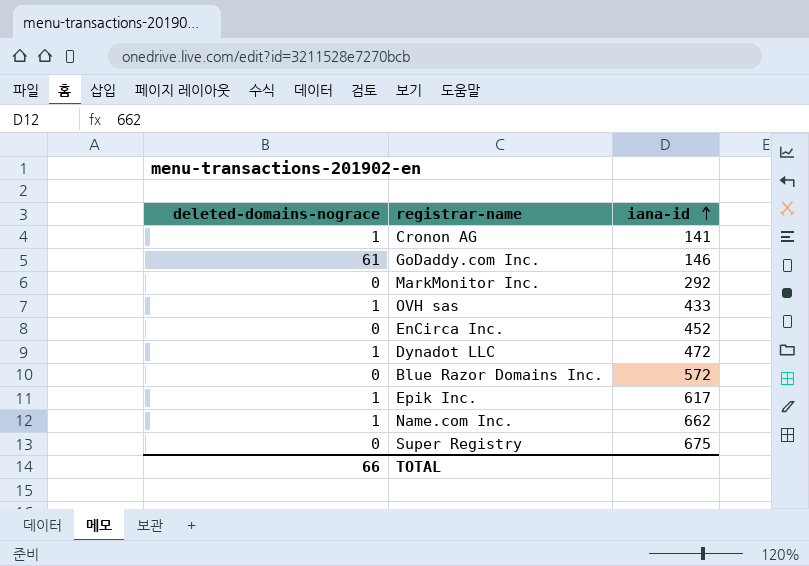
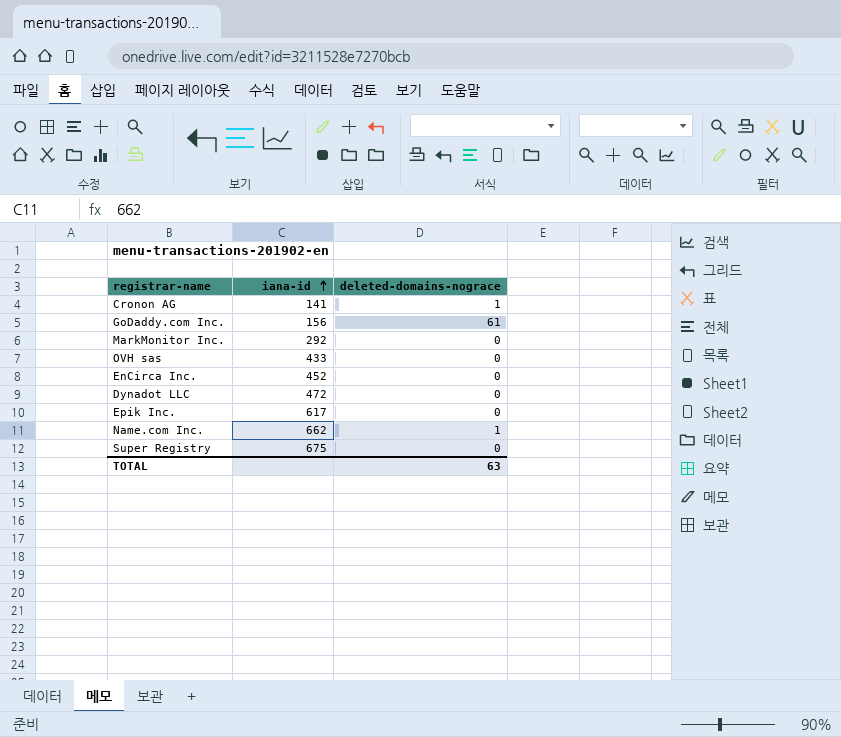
column deleted-domains-nograce | position: 1 -> 3
row Blue Razor Domains Inc.: 0 | 572 -> none
GoDaddy.com Inc. | iana-id: 146 -> 156
OVH sas | deleted-domains-nograce: 1 -> 0
Dynadot LLC | deleted-domains-nograce: 1 -> 0
Epik Inc. | deleted-domains-nograce: 1 -> 0
TOTAL | deleted-domains-nograce: 66 -> 63

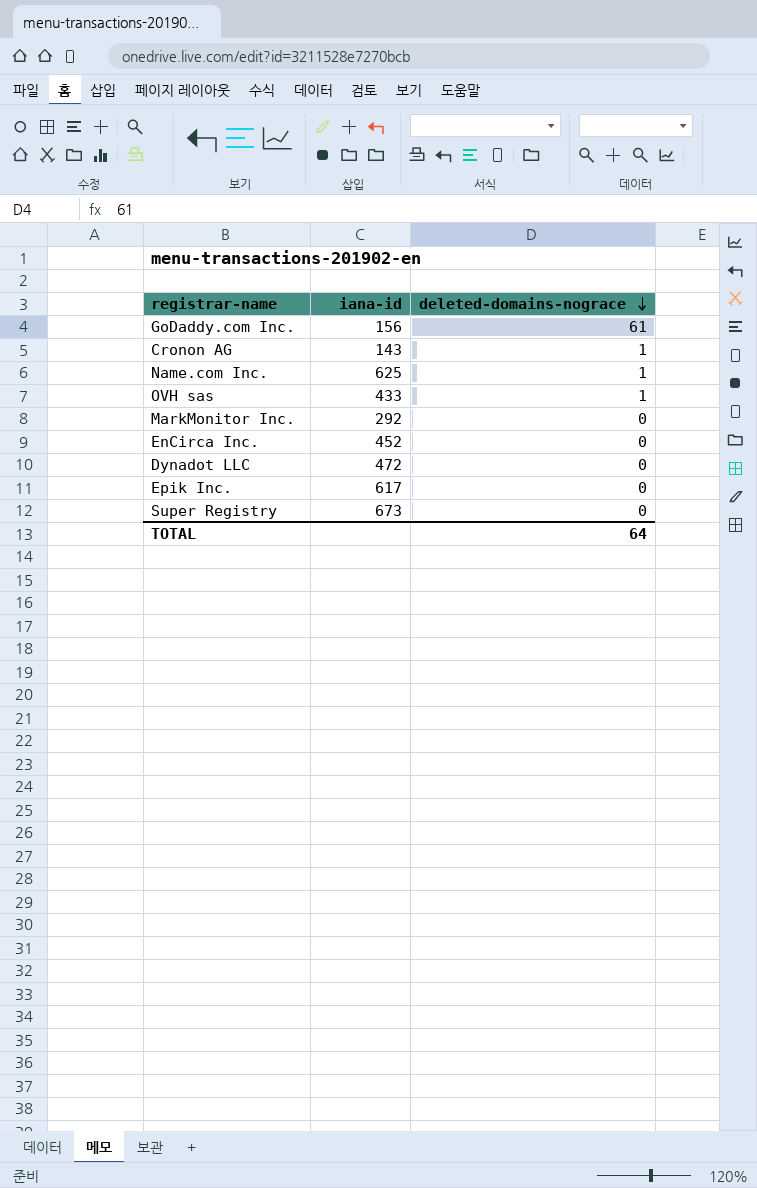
row order: iana-id ascending -> deleted-domains-nograce descending
Cronon AG | iana-id: 141 -> 143
Name.com Inc. | iana-id: 662 -> 625
OVH sas | deleted-domains-nograce: 0 -> 1
Super Registry | iana-id: 675 -> 673
TOTAL | deleted-domains-nograce: 63 -> 64

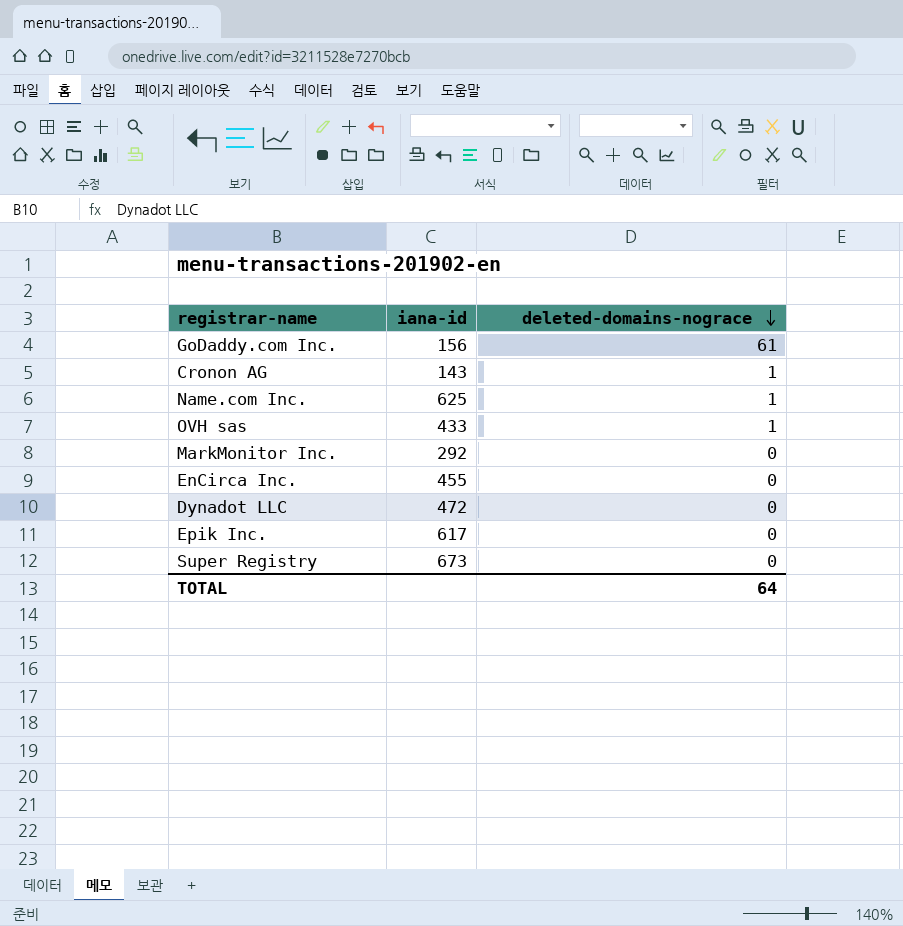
EnCirca Inc. | iana-id: 452 -> 455

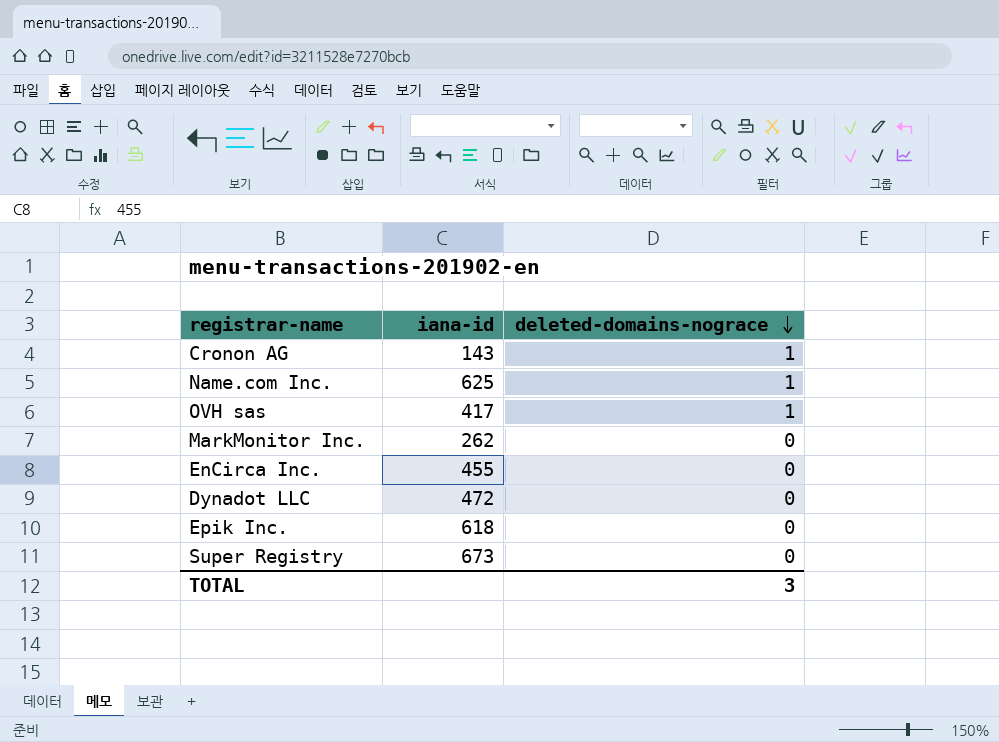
row GoDaddy.com Inc.: 156 | 61 -> none
OVH sas | iana-id: 433 -> 417
MarkMonitor Inc. | iana-id: 292 -> 262
Epik Inc. | iana-id: 617 -> 618
TOTAL | deleted-domains-nograce: 64 -> 3

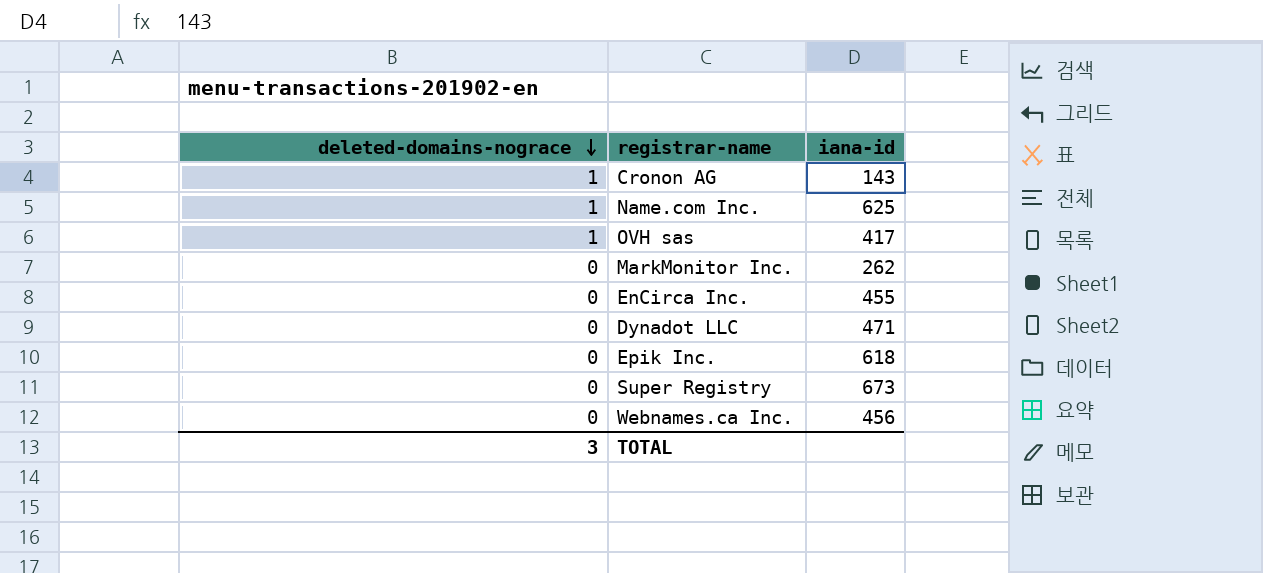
column deleted-domains-nograce | position: 3 -> 1
Dynadot LLC | iana-id: 472 -> 471
row Webnames.ca Inc.: none -> 0 | 456

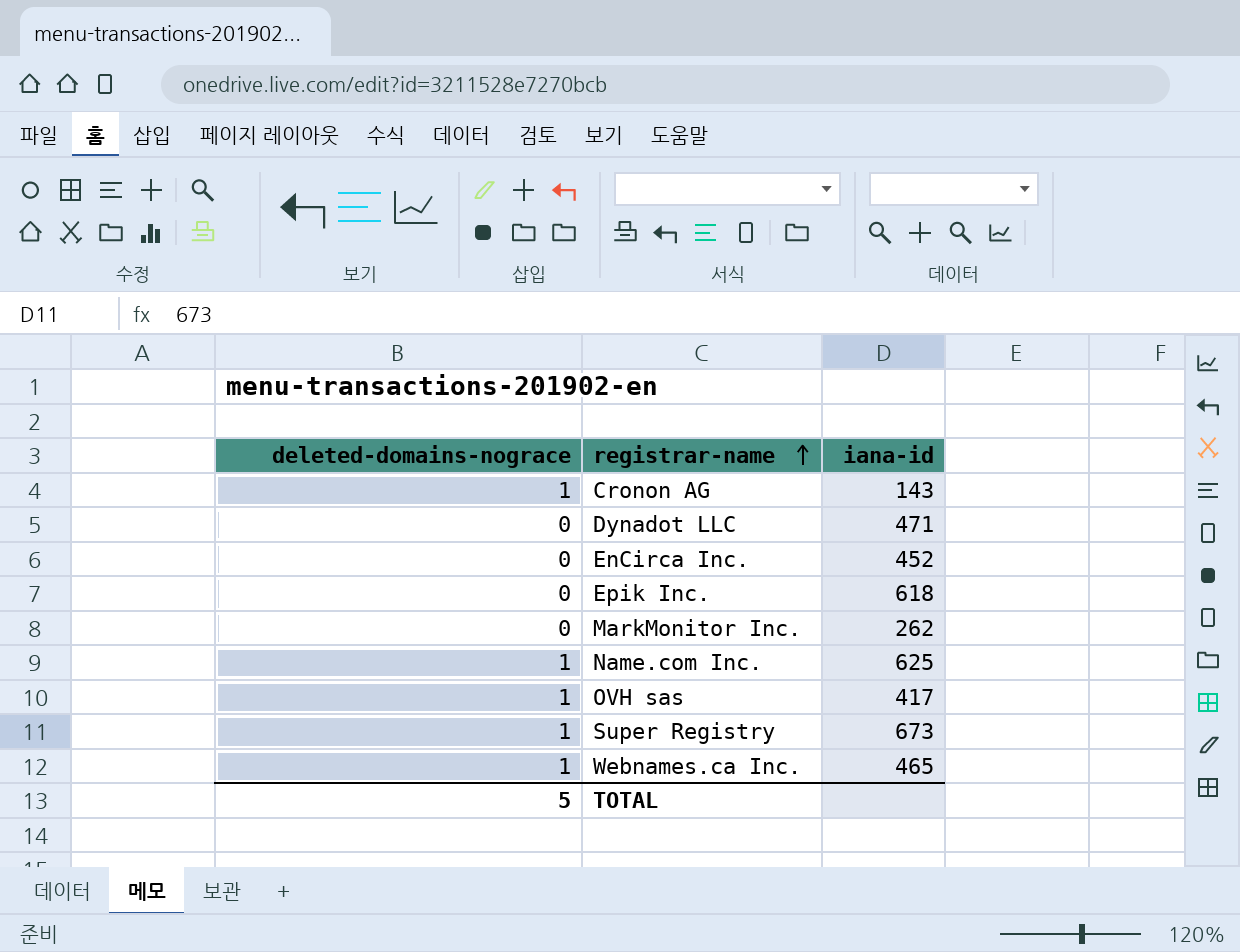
row order: deleted-domains-nograce descending -> registrar-name ascending
EnCirca Inc. | iana-id: 455 -> 452
Super Registry | deleted-domains-nograce: 0 -> 1
Webnames.ca Inc. | deleted-domains-nograce: 0 -> 1
Webnames.ca Inc. | iana-id: 456 -> 465
TOTAL | deleted-domains-nograce: 3 -> 5

